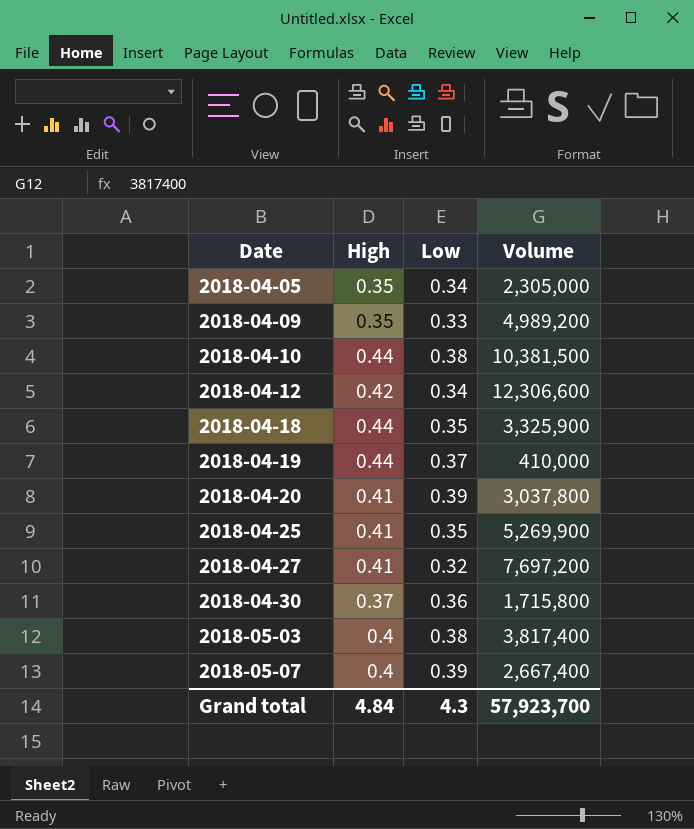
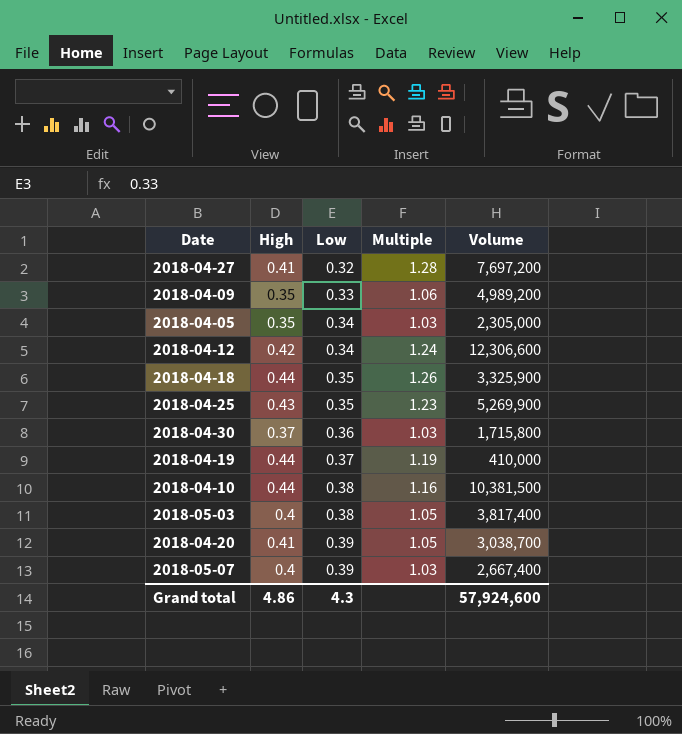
row order: Date ascending -> Low ascending
column Multiple | formula: none -> [High] / [Low]
2018-04-25 | High: 0.41 -> 0.43
2018-04-20 | Volume: 3,037,800 -> 3,038,700
Grand total | High: 4.84 -> 4.86
Grand total | Volume: 57,923,700 -> 57,924,600

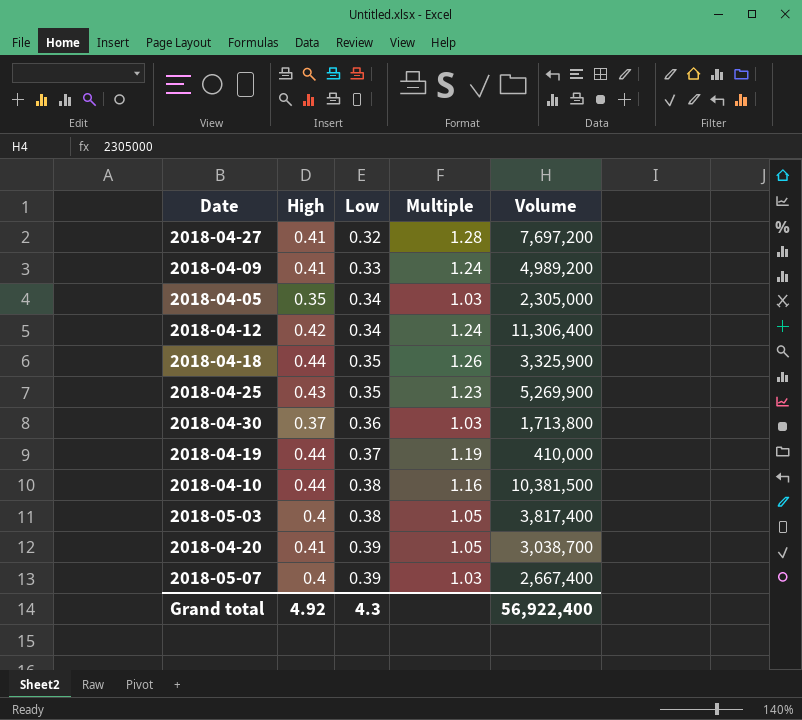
2018-04-09 | High: 0.35 -> 0.41
2018-04-09 | Multiple: 1.06 -> 1.24
2018-04-12 | Volume: 12,306,600 -> 11,306,400
2018-04-30 | Volume: 1,715,800 -> 1,713,800
Grand total | High: 4.86 -> 4.92
Grand total | Volume: 57,924,600 -> 56,922,400

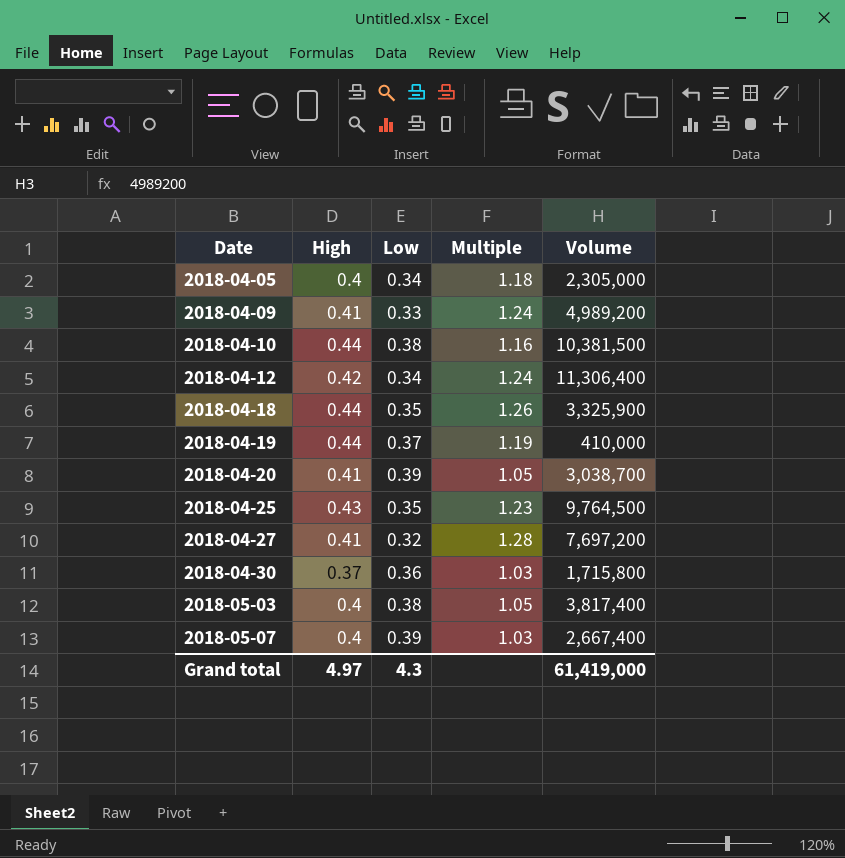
row order: Low ascending -> Date ascending
2018-04-05 | High: 0.35 -> 0.4
2018-04-05 | Multiple: 1.03 -> 1.18
2018-04-25 | Volume: 5,269,900 -> 9,764,500
2018-04-30 | Volume: 1,713,800 -> 1,715,800
Grand total | High: 4.92 -> 4.97
Grand total | Volume: 56,922,400 -> 61,419,000

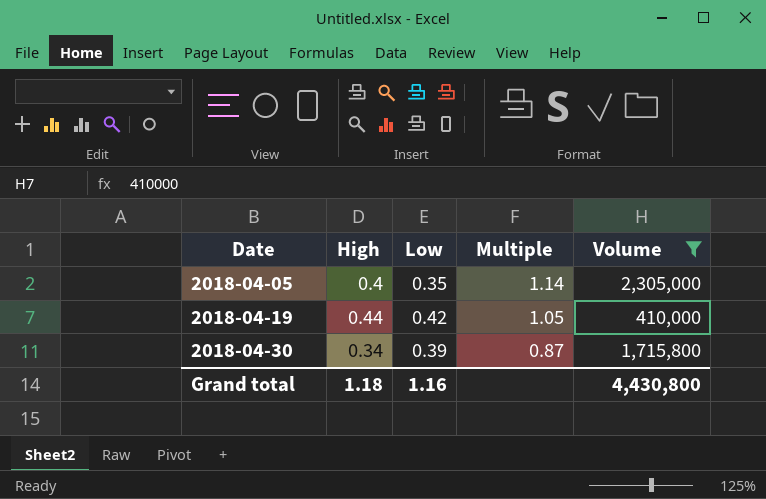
filter: none -> Volume <= 2,305,000
2018-04-05 | Low: 0.34 -> 0.35
2018-04-05 | Multiple: 1.18 -> 1.14
2018-04-19 | Low: 0.37 -> 0.42
2018-04-19 | Multiple: 1.19 -> 1.05
2018-04-30 | High: 0.37 -> 0.34
2018-04-30 | Low: 0.36 -> 0.39
2018-04-30 | Multiple: 1.03 -> 0.87
Grand total | High: 4.97 -> 1.18
Grand total | Low: 4.3 -> 1.16
Grand total | Volume: 61,419,000 -> 4,430,800

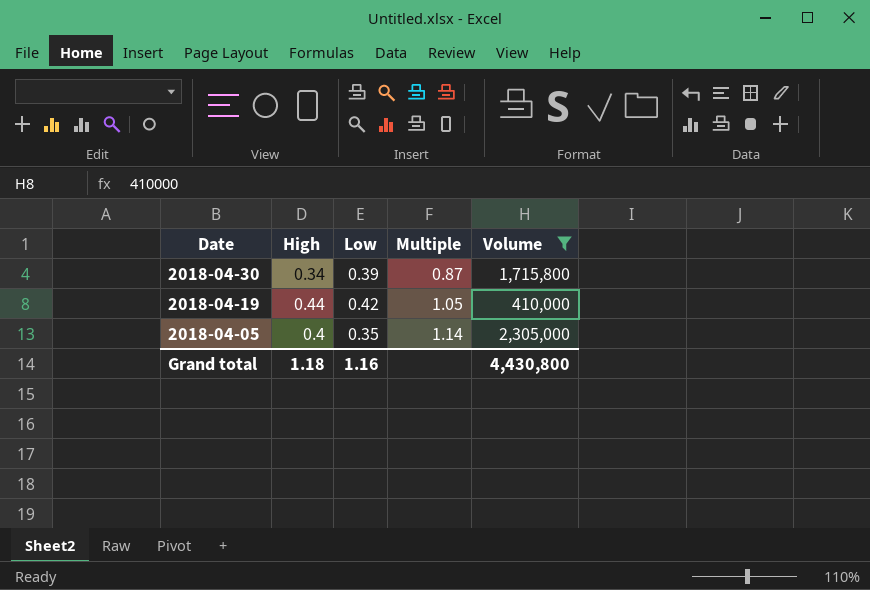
row order: Date ascending -> Date descending

